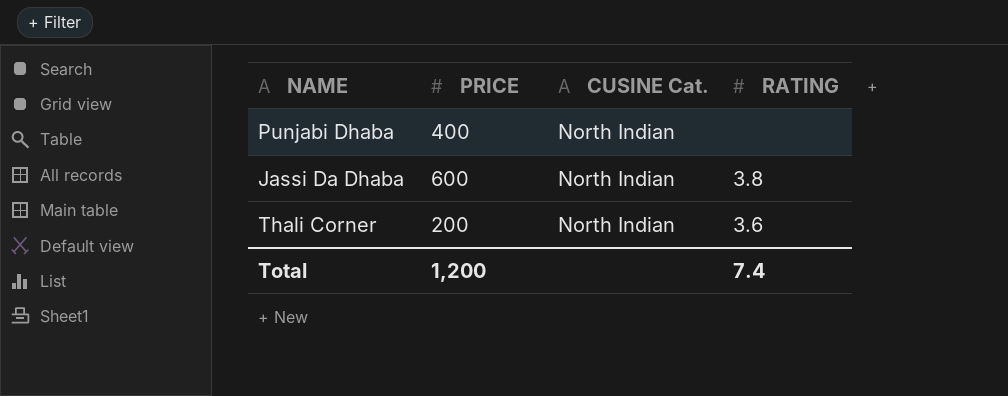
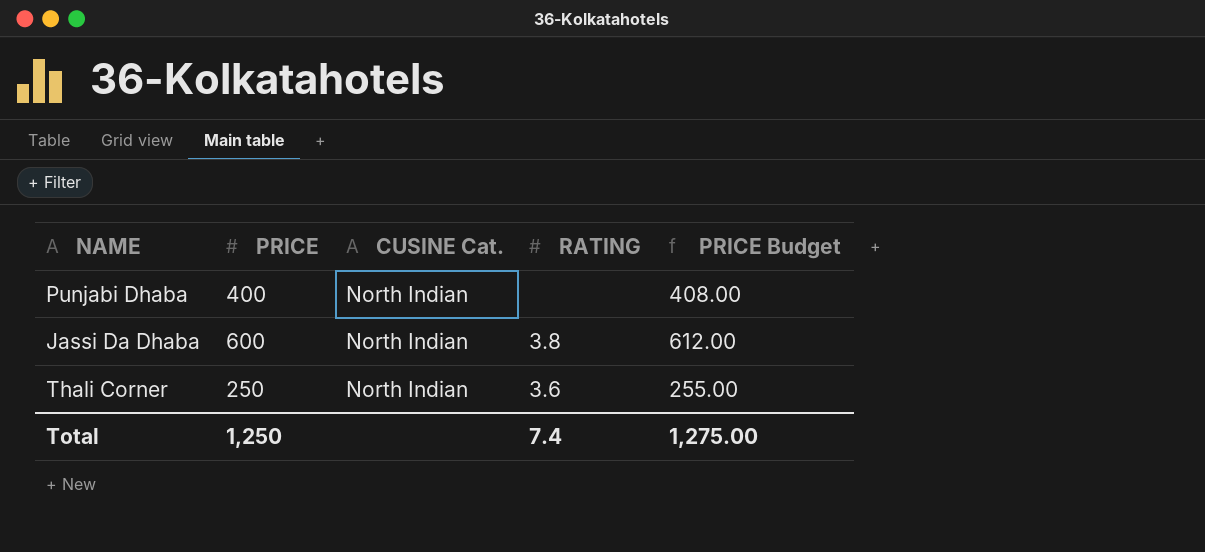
column PRICE Budget | formula: none -> [PRICE] * 1.02
Thali Corner | PRICE: 200 -> 250
Total | PRICE: 1,200 -> 1,250

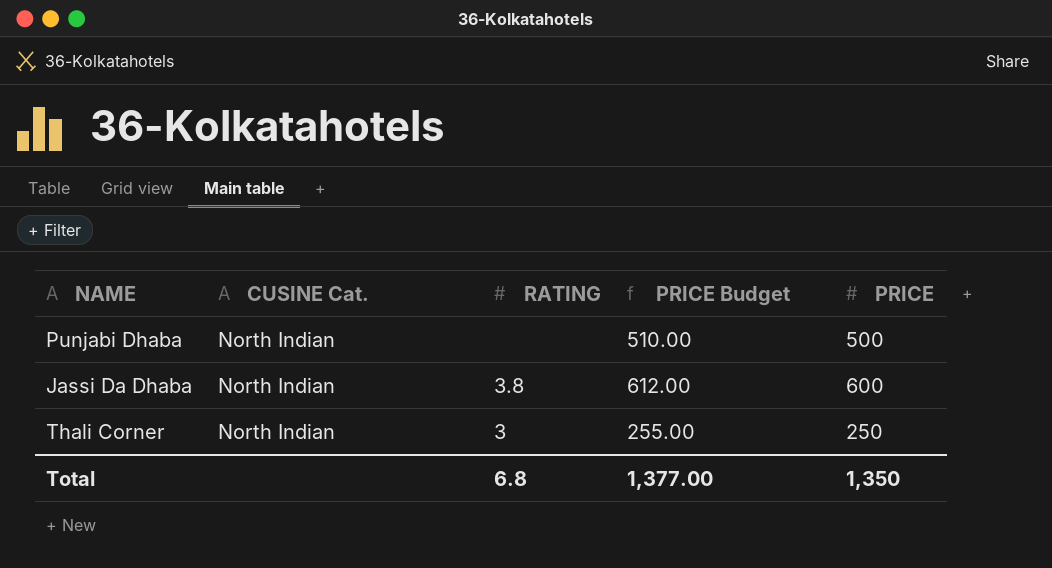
column PRICE | position: 2 -> 5
Punjabi Dhaba | PRICE Budget: 408.00 -> 510.00
Punjabi Dhaba | PRICE: 400 -> 500
Thali Corner | RATING: 3.6 -> 3
Total | RATING: 7.4 -> 6.8
Total | PRICE Budget: 1,275.00 -> 1,377.00
Total | PRICE: 1,250 -> 1,350

